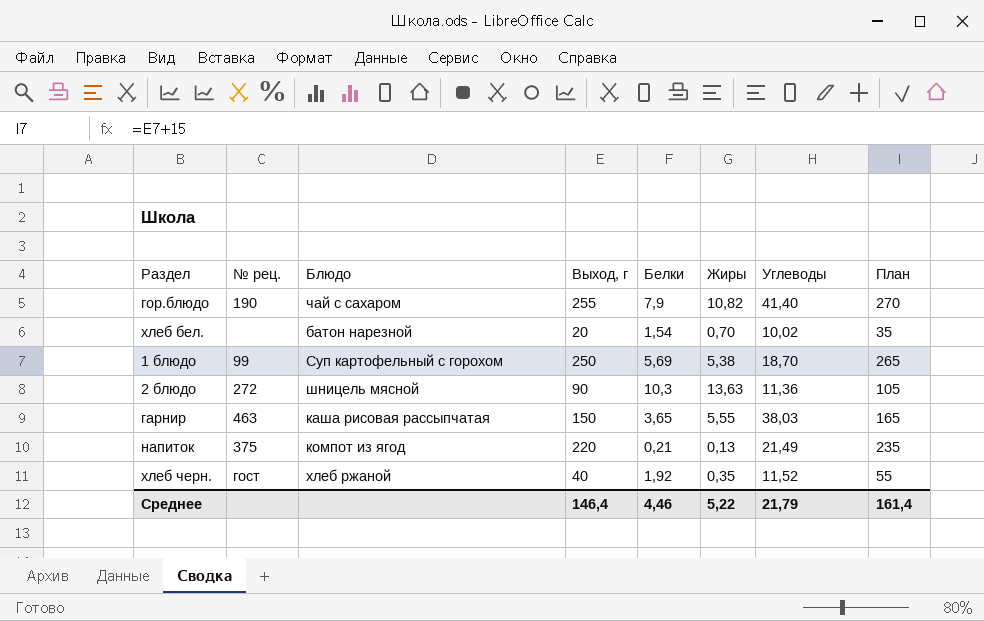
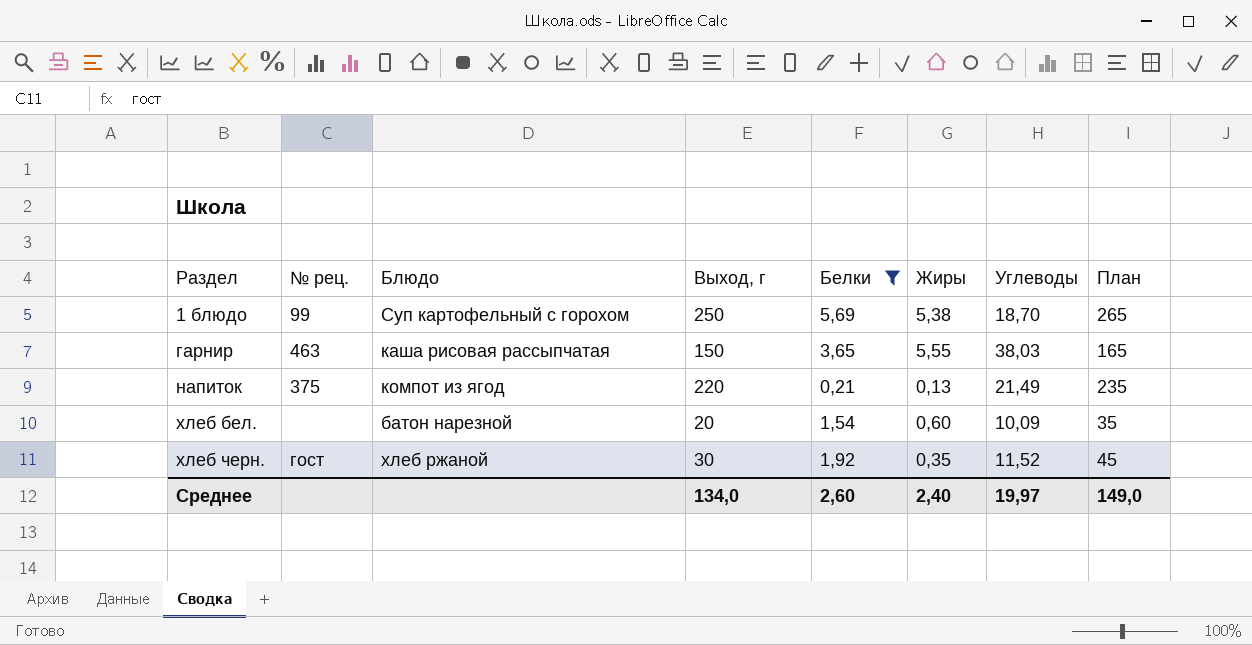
filter: none -> Белки <= 5,69
row order: none -> Раздел ascending
хлеб бел. | Жиры: 0,70 -> 0,60
хлеб бел. | Углеводы: 10,02 -> 10,09
хлеб черн. | Выход, г: 40 -> 30
хлеб черн. | План: 55 -> 45
Среднее | Выход, г: 146,4 -> 134,0
Среднее | Белки: 4,46 -> 2,60
Среднее | Жиры: 5,22 -> 2,40
Среднее | Углеводы: 21,79 -> 19,97
Среднее | План: 161,4 -> 149,0

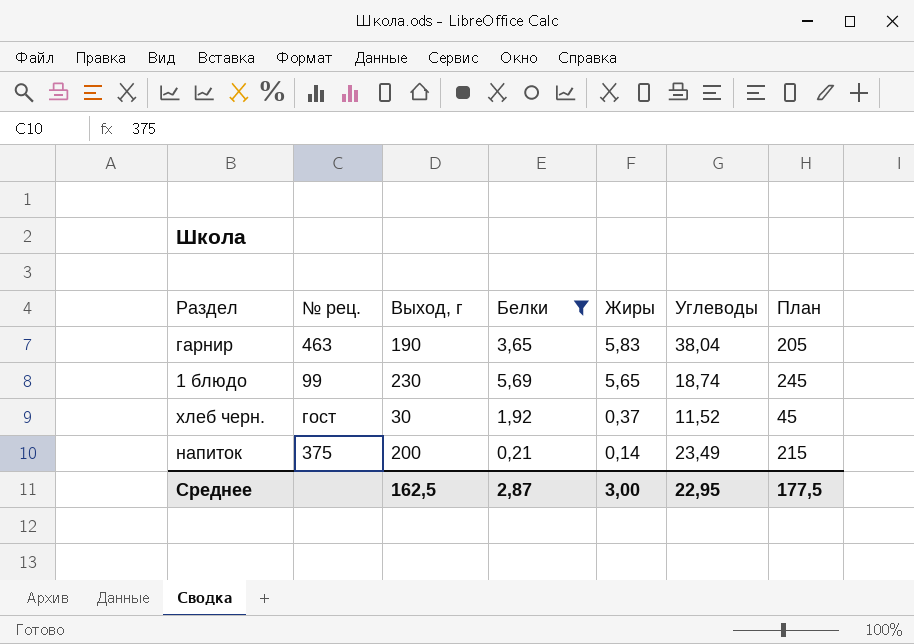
row order: Раздел ascending -> Жиры descending
column Блюдо | position: 3 -> none
row хлеб бел.: none | батон нарезной | 20 | 1,54 | 0,60 | 10,09 | 35 -> none
гарнир | Выход, г: 150 -> 190
гарнир | Жиры: 5,55 -> 5,83
гарнир | Углеводы: 38,03 -> 38,04
гарнир | План: 165 -> 205
1 блюдо | Выход, г: 250 -> 230
1 блюдо | Жиры: 5,38 -> 5,65
1 блюдо | Углеводы: 18,70 -> 18,74
1 блюдо | План: 265 -> 245
хлеб черн. | Жиры: 0,35 -> 0,37
напиток | Выход, г: 220 -> 200
напиток | Жиры: 0,13 -> 0,14
напиток | Углеводы: 21,49 -> 23,49
напиток | План: 235 -> 215
Среднее | Выход, г: 134,0 -> 162,5
Среднее | Белки: 2,60 -> 2,87
Среднее | Жиры: 2,40 -> 3,00
Среднее | Углеводы: 19,97 -> 22,95
Среднее | План: 149,0 -> 177,5

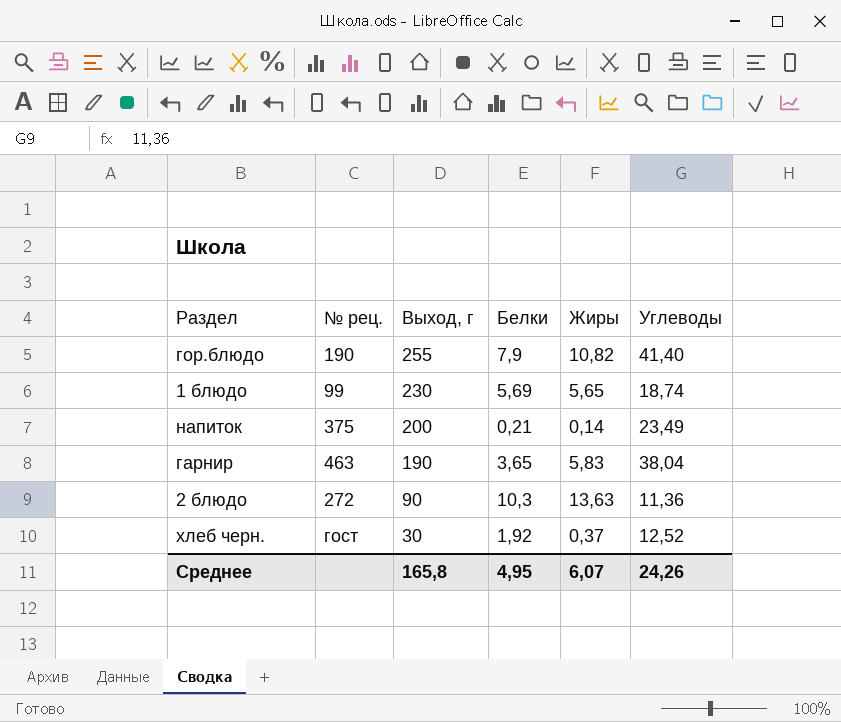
filter: Белки <= 5,69 -> none
row order: Жиры descending -> Выход, г descending
column План | formula: [Выход, г] + 15 -> none
хлеб черн. | Углеводы: 11,52 -> 12,52
Среднее | Выход, г: 162,5 -> 165,8
Среднее | Белки: 2,87 -> 4,95
Среднее | Жиры: 3,00 -> 6,07
Среднее | Углеводы: 22,95 -> 24,26

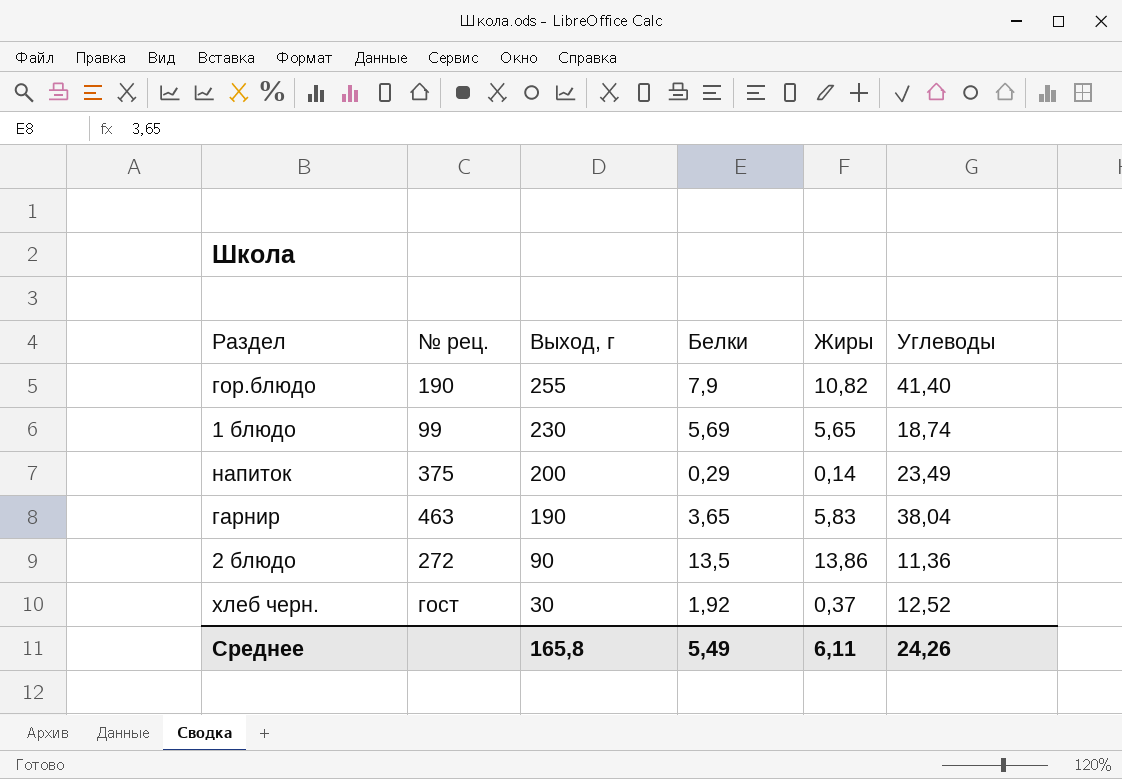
напиток | Белки: 0,21 -> 0,29
2 блюдо | Белки: 10,3 -> 13,5
2 блюдо | Жиры: 13,63 -> 13,86
Среднее | Белки: 4,95 -> 5,49
Среднее | Жиры: 6,07 -> 6,11

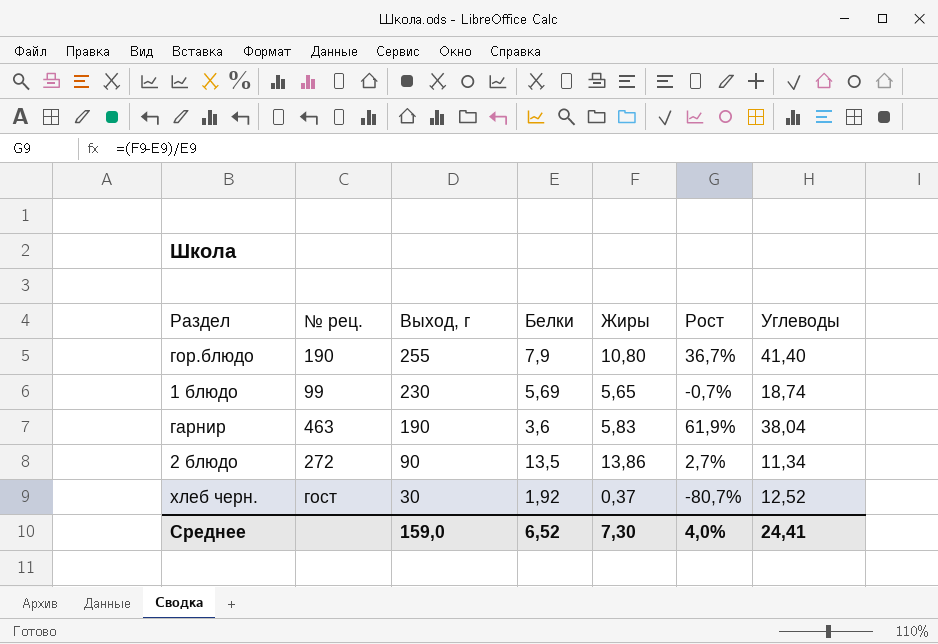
column Рост | formula: none -> ([Жиры] - [Белки]) / [Белки]
row напиток: 375 | 200 | 0,29 | 0,14 | 23,49 -> none
гор.блюдо | Жиры: 10,82 -> 10,80
гарнир | Белки: 3,65 -> 3,6
2 блюдо | Углеводы: 11,36 -> 11,34
Среднее | Выход, г: 165,8 -> 159,0
Среднее | Белки: 5,49 -> 6,52
Среднее | Жиры: 6,11 -> 7,30
Среднее | Углеводы: 24,26 -> 24,41

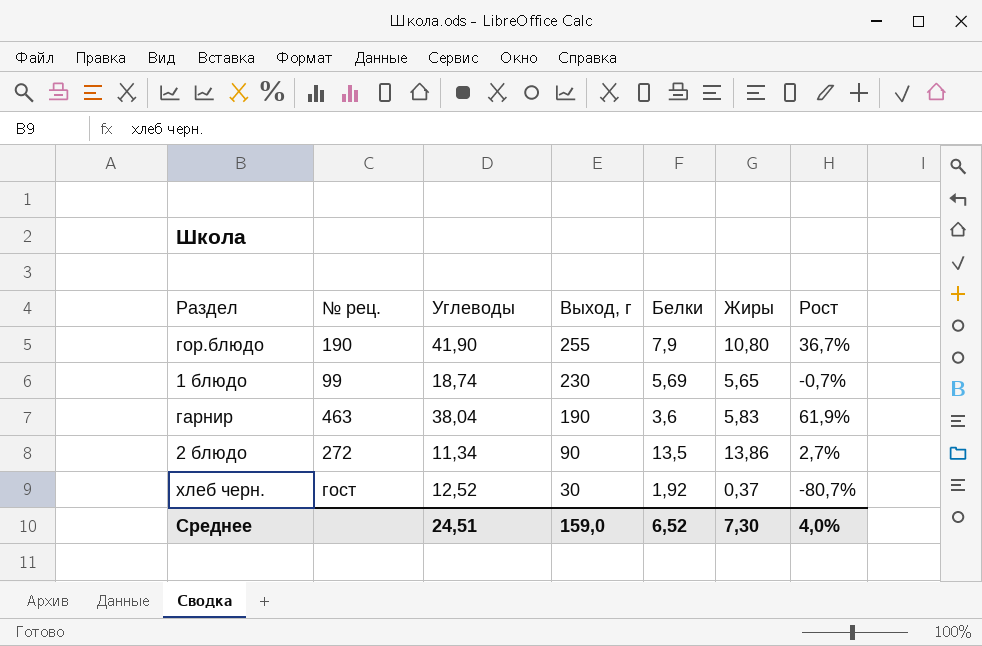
column Углеводы | position: 7 -> 3
гор.блюдо | Углеводы: 41,40 -> 41,90
Среднее | Углеводы: 24,41 -> 24,51

